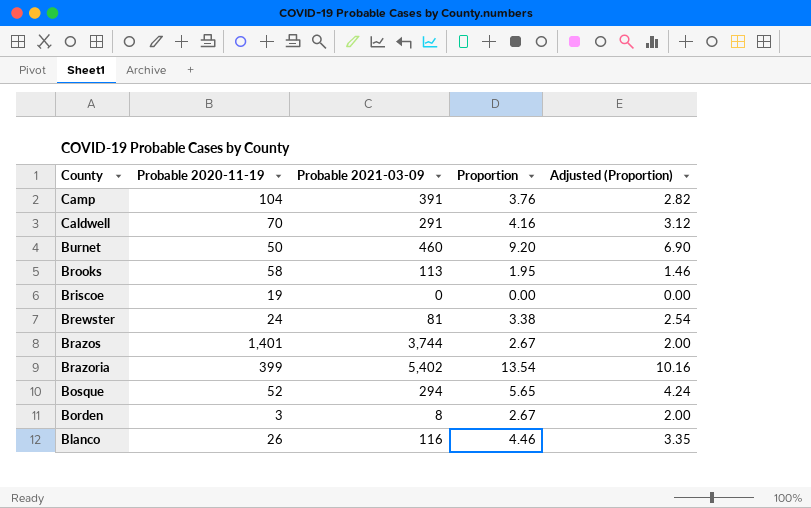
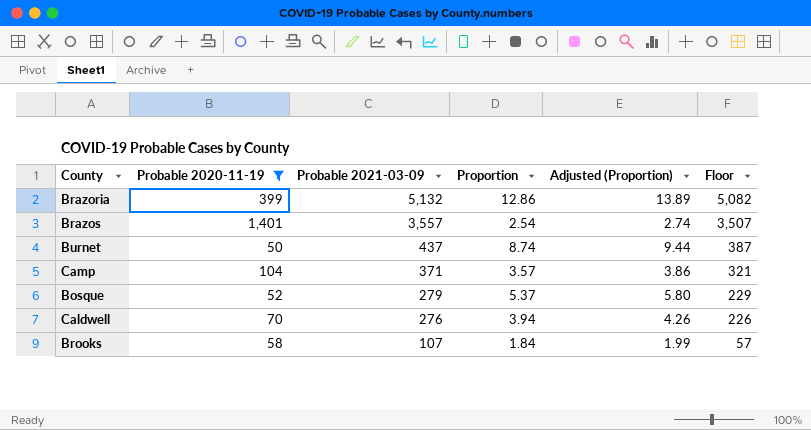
filter: none -> Probable 2020-11-19 >= 50
row order: County descending -> Probable 2021-03-09 descending
column Adjusted (Proportion) | formula: [Proportion] * 0.75 -> [Proportion] * 1.08
column Floor | formula: none -> [Probable 2021-03-09] - 50
Brazoria | Probable 2021-03-09: 5,402 -> 5,132
Brazoria | Proportion: 13.54 -> 12.86
Brazos | Probable 2021-03-09: 3,744 -> 3,557
Brazos | Proportion: 2.67 -> 2.54
Burnet | Probable 2021-03-09: 460 -> 437
Burnet | Proportion: 9.20 -> 8.74
Camp | Probable 2021-03-09: 391 -> 371
Camp | Proportion: 3.76 -> 3.57
Bosque | Probable 2021-03-09: 294 -> 279
Bosque | Proportion: 5.65 -> 5.37
Caldwell | Probable 2021-03-09: 291 -> 276
Caldwell | Proportion: 4.16 -> 3.94
Brooks | Probable 2021-03-09: 113 -> 107
Brooks | Proportion: 1.95 -> 1.84

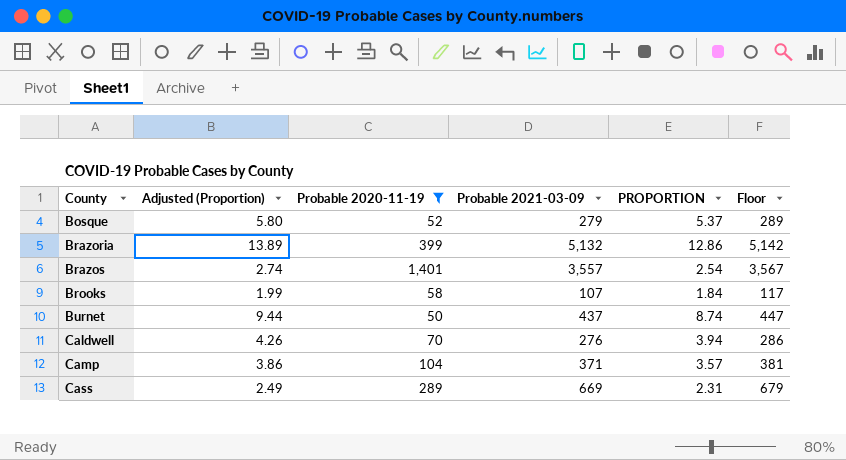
row order: Probable 2021-03-09 descending -> County ascending
column Adjusted (Proportion) | position: 5 -> 2
column name: Proportion -> PROPORTION
column Floor | formula: [Probable 2021-03-09] - 50 -> [Probable 2021-03-09] + 10
row Cass: none -> 2.49 | 289 | 669 | 2.31 | 679

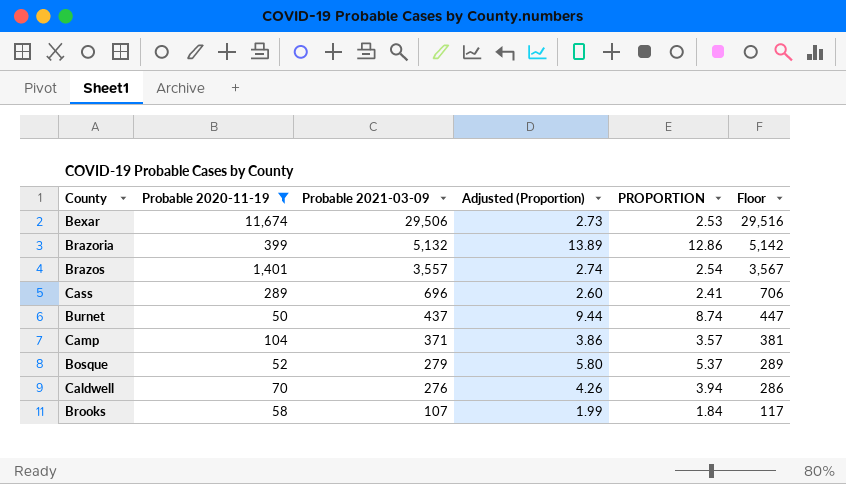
row order: County ascending -> Probable 2021-03-09 descending
column Adjusted (Proportion) | position: 2 -> 4
row Bexar: none -> 11,674 | 29,506 | 2.73 | 2.53 | 29,516
Cass | Probable 2021-03-09: 669 -> 696
Cass | Adjusted (Proportion): 2.49 -> 2.60
Cass | PROPORTION: 2.31 -> 2.41
Cass | Floor: 679 -> 706

